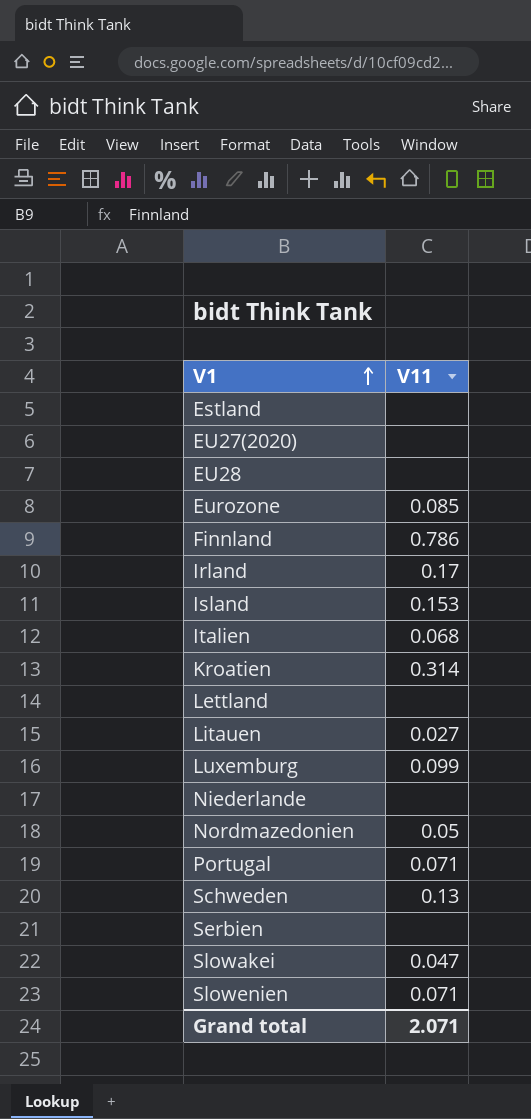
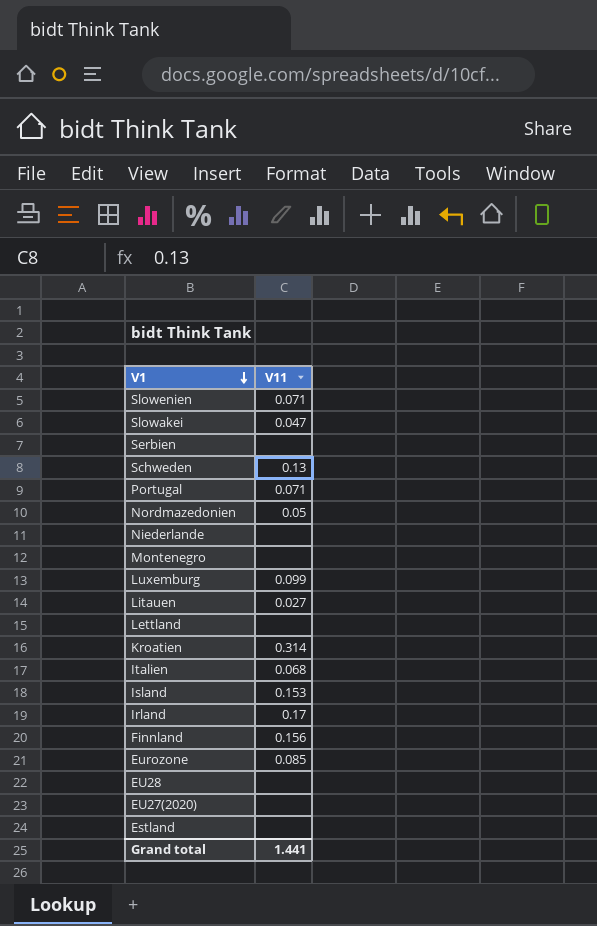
row order: V1 ascending -> V1 descending
row Montenegro: none -> none
Finnland | V11: 0.786 -> 0.156
Grand total | V11: 2.071 -> 1.441

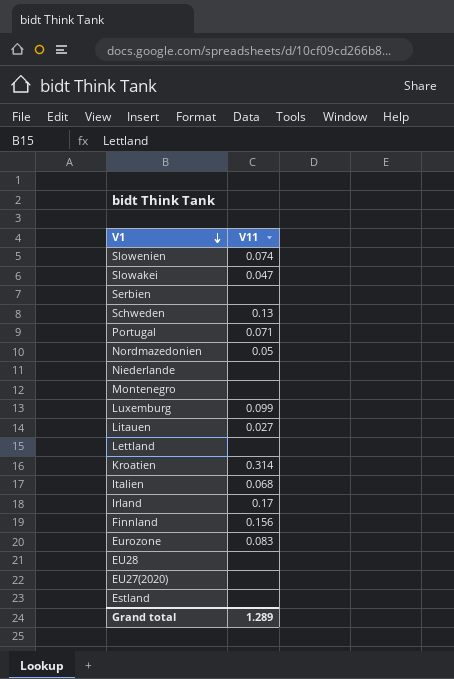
row Island: 0.153 -> none
Slowenien | V11: 0.071 -> 0.074
Eurozone | V11: 0.085 -> 0.083
Grand total | V11: 1.441 -> 1.289

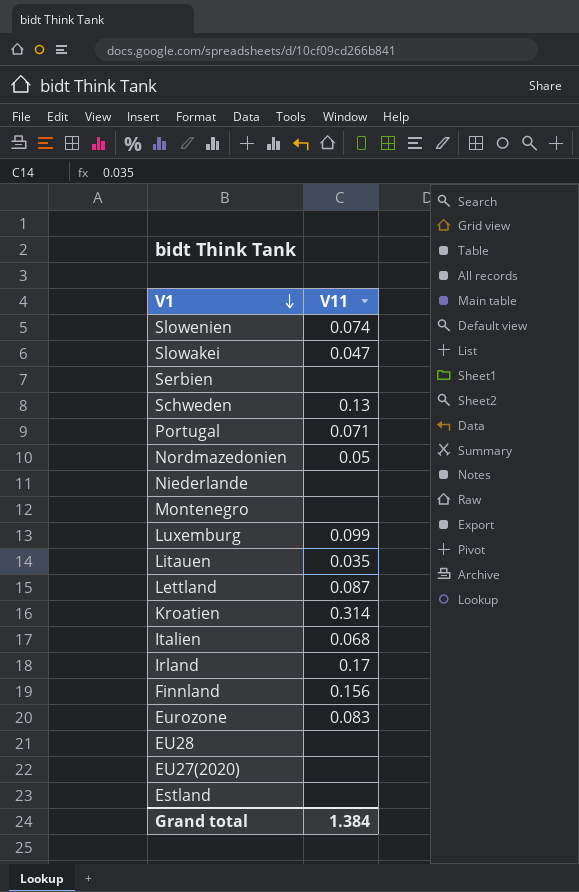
Litauen | V11: 0.027 -> 0.035
Lettland | V11: none -> 0.087
Grand total | V11: 1.289 -> 1.384

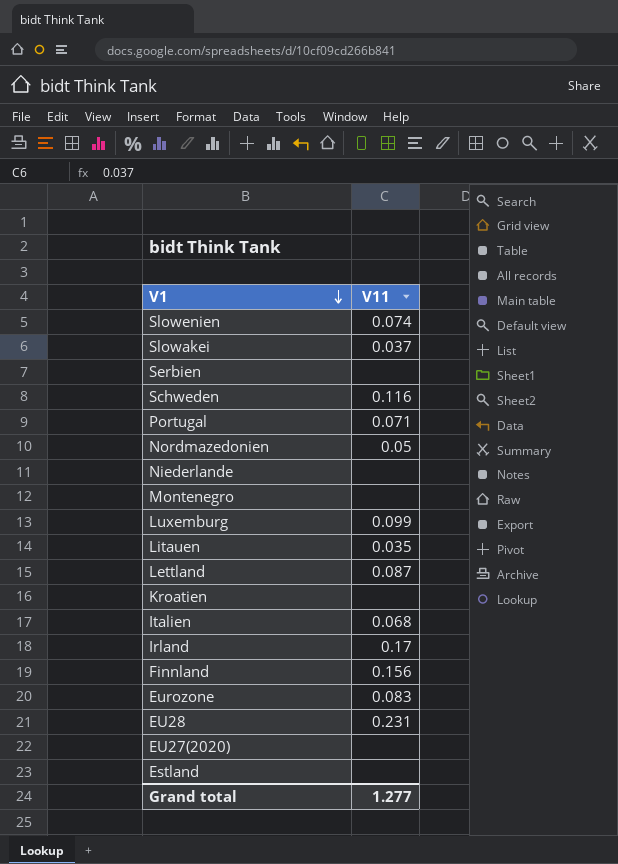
Slowakei | V11: 0.047 -> 0.037
Schweden | V11: 0.13 -> 0.116
Kroatien | V11: 0.314 -> none
EU28 | V11: none -> 0.231
Grand total | V11: 1.384 -> 1.277

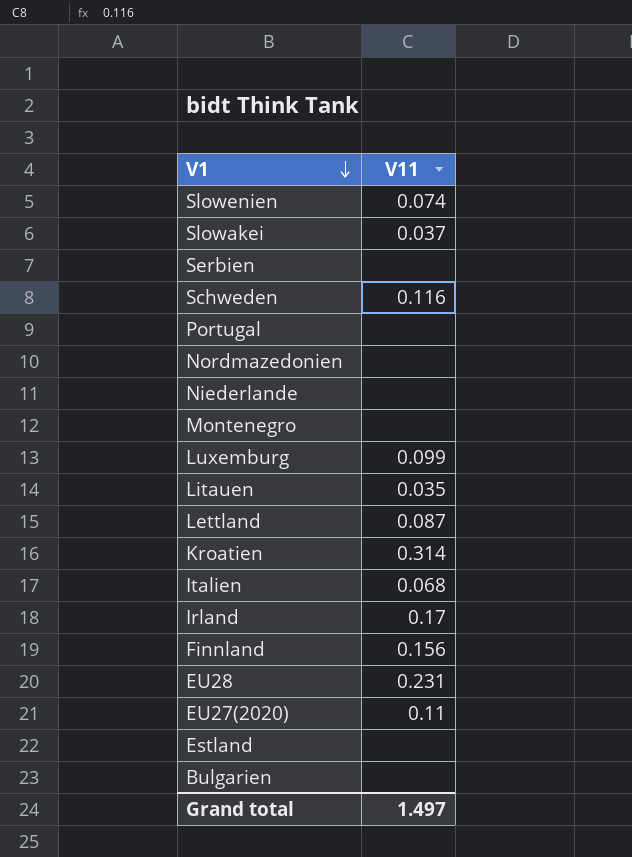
row Eurozone: 0.083 -> none
Portugal | V11: 0.071 -> none
Nordmazedonien | V11: 0.05 -> none
Kroatien | V11: none -> 0.314
EU27(2020) | V11: none -> 0.11
row Bulgarien: none -> none
Grand total | V11: 1.277 -> 1.497

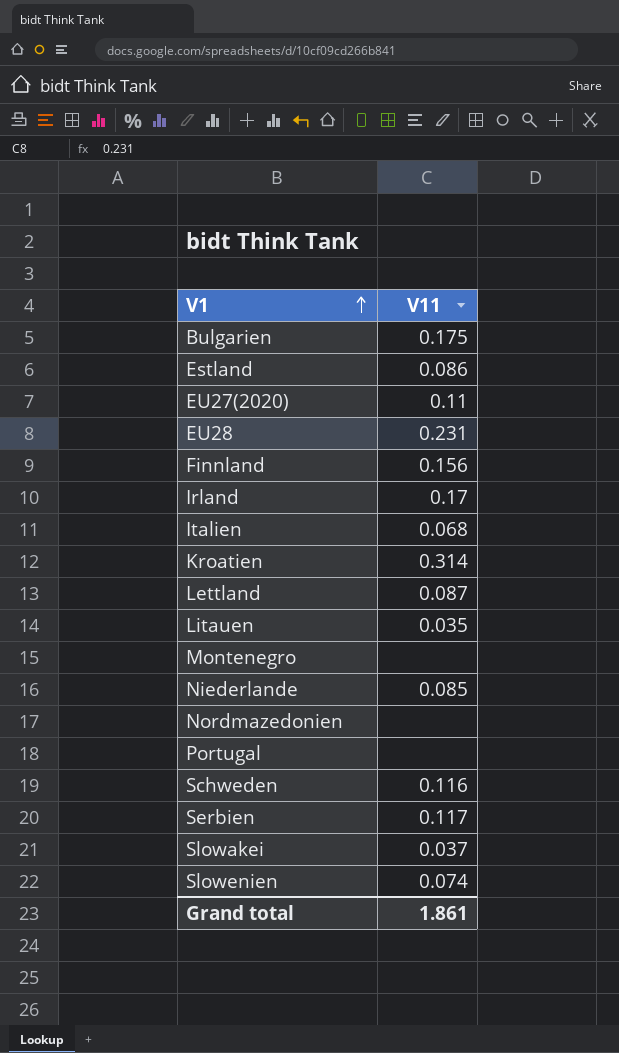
row order: V1 descending -> V1 ascending
row Luxemburg: 0.099 -> none
Bulgarien | V11: none -> 0.175
Estland | V11: none -> 0.086
Niederlande | V11: none -> 0.085
Serbien | V11: none -> 0.117
Grand total | V11: 1.497 -> 1.861

